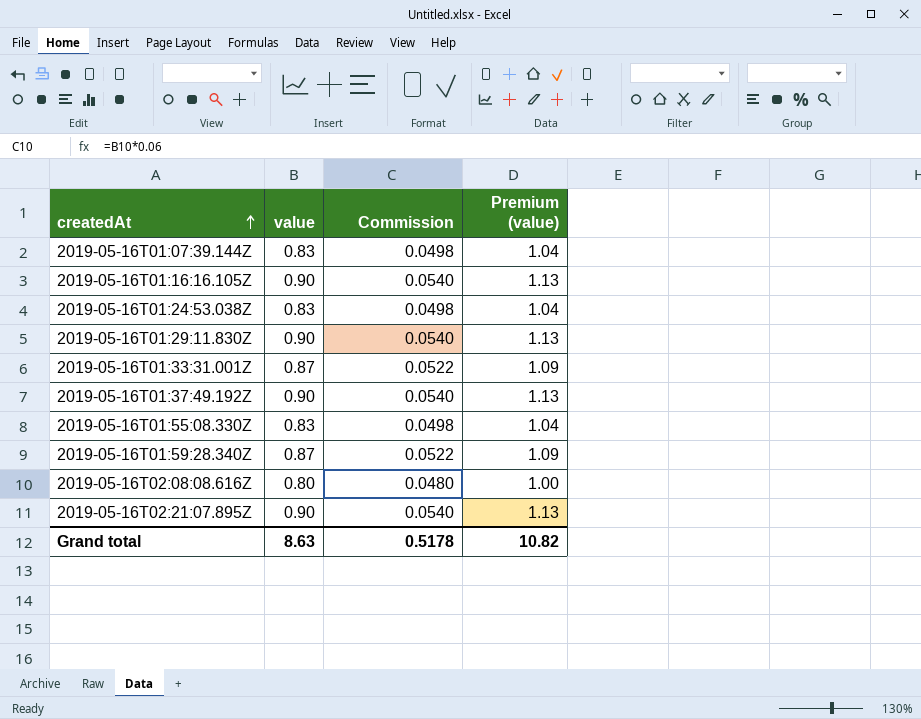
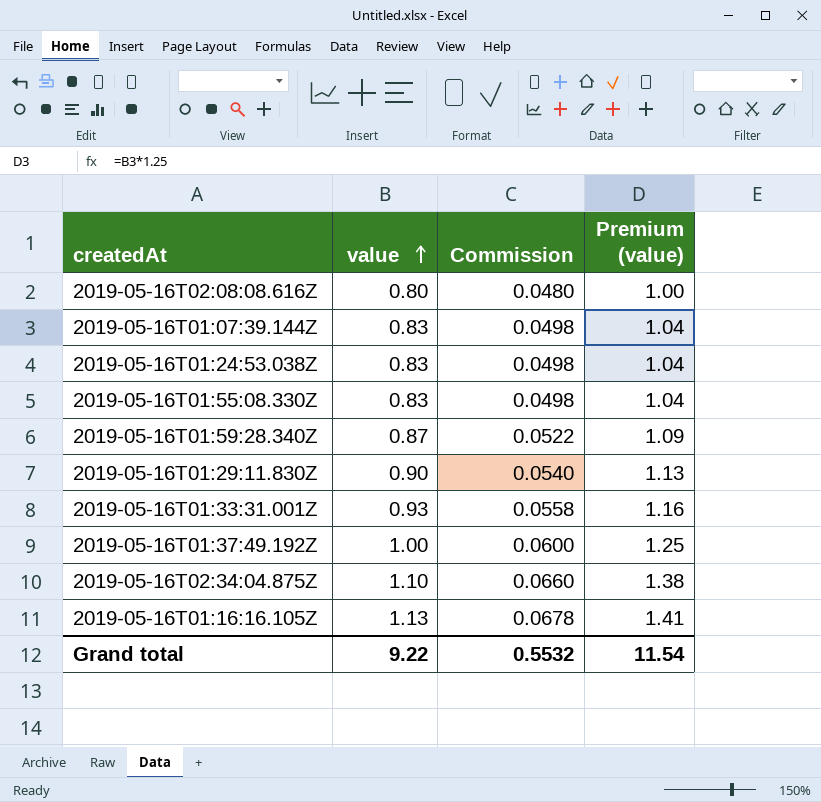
row order: createdAt ascending -> value ascending
row 2019-05-16T02:21:07.895Z: 0.90 | 0.0540 | 1.13 -> none
2019-05-16T01:33:31.001Z | value: 0.87 -> 0.93
2019-05-16T01:33:31.001Z | Commission: 0.0522 -> 0.0558
2019-05-16T01:33:31.001Z | Premium (value): 1.09 -> 1.16
2019-05-16T01:37:49.192Z | value: 0.90 -> 1.00
2019-05-16T01:37:49.192Z | Commission: 0.0540 -> 0.0600
2019-05-16T01:37:49.192Z | Premium (value): 1.13 -> 1.25
row 2019-05-16T02:34:04.875Z: none -> 1.10 | 0.0660 | 1.38
2019-05-16T01:16:16.105Z | value: 0.90 -> 1.13
2019-05-16T01:16:16.105Z | Commission: 0.0540 -> 0.0678
2019-05-16T01:16:16.105Z | Premium (value): 1.13 -> 1.41
Grand total | value: 8.63 -> 9.22
Grand total | Commission: 0.5178 -> 0.5532
Grand total | Premium (value): 10.82 -> 11.54

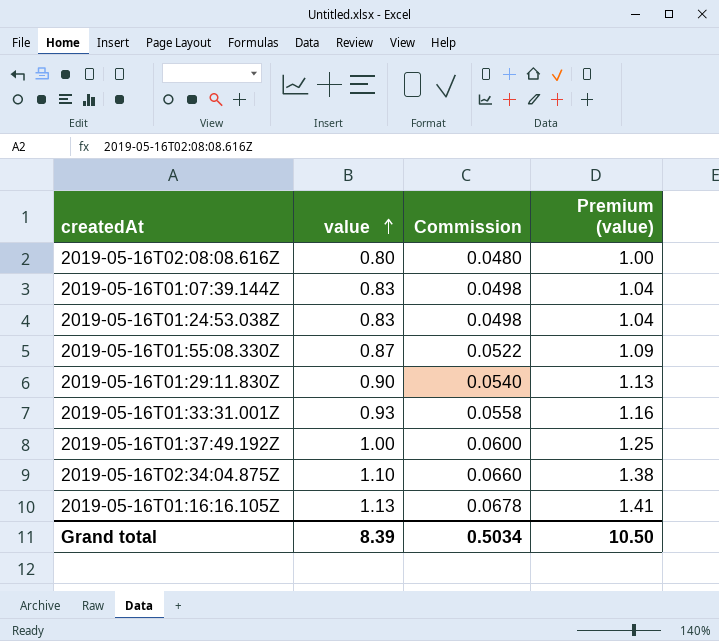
row 2019-05-16T01:59:28.340Z: 0.87 | 0.0522 | 1.09 -> none
2019-05-16T01:55:08.330Z | value: 0.83 -> 0.87
2019-05-16T01:55:08.330Z | Commission: 0.0498 -> 0.0522
2019-05-16T01:55:08.330Z | Premium (value): 1.04 -> 1.09
Grand total | value: 9.22 -> 8.39
Grand total | Commission: 0.5532 -> 0.5034
Grand total | Premium (value): 11.54 -> 10.50

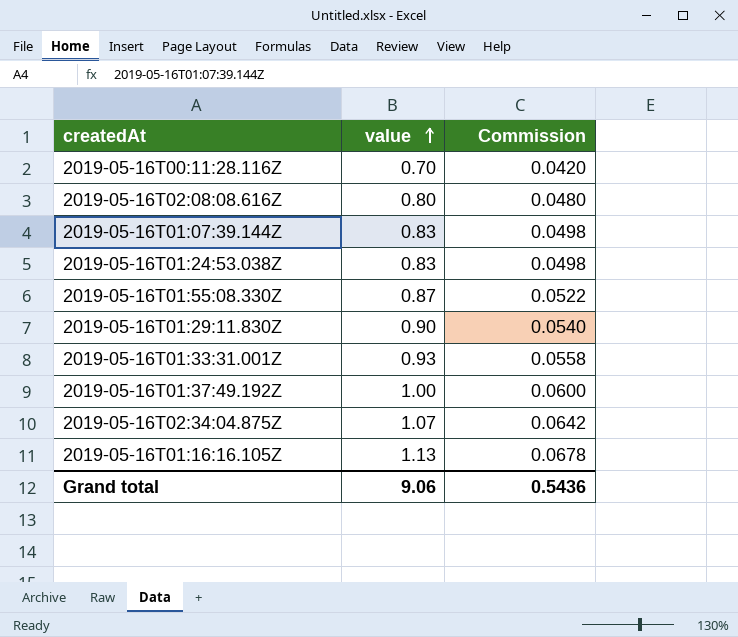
column Premium (value) | formula: [value] * 1.25 -> none
row 2019-05-16T00:11:28.116Z: none -> 0.70 | 0.0420
2019-05-16T02:34:04.875Z | value: 1.10 -> 1.07
2019-05-16T02:34:04.875Z | Commission: 0.0660 -> 0.0642
Grand total | value: 8.39 -> 9.06
Grand total | Commission: 0.5034 -> 0.5436

